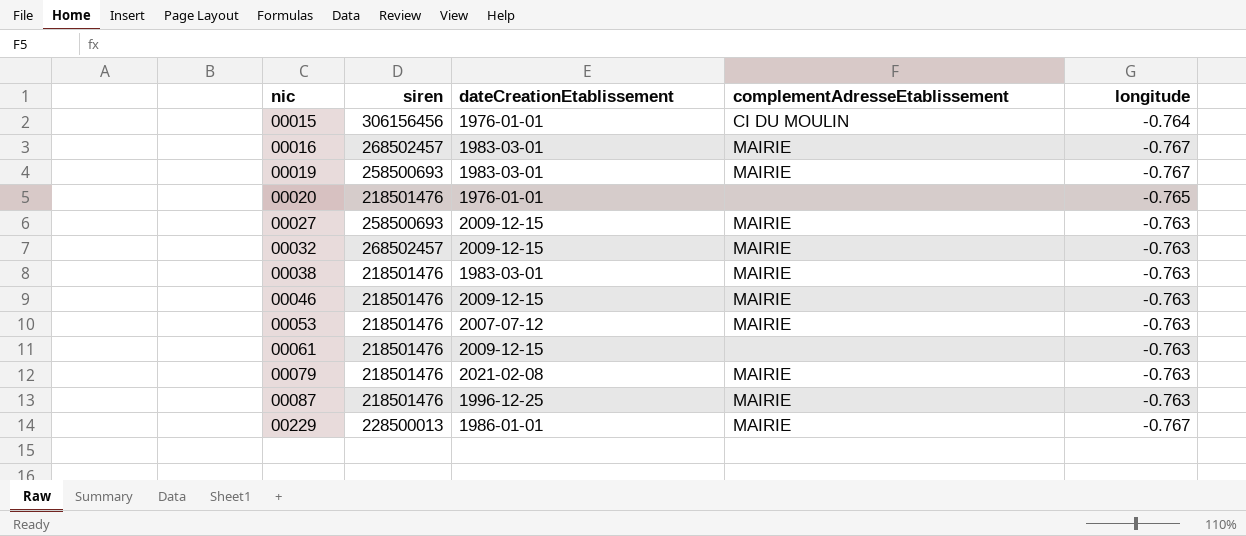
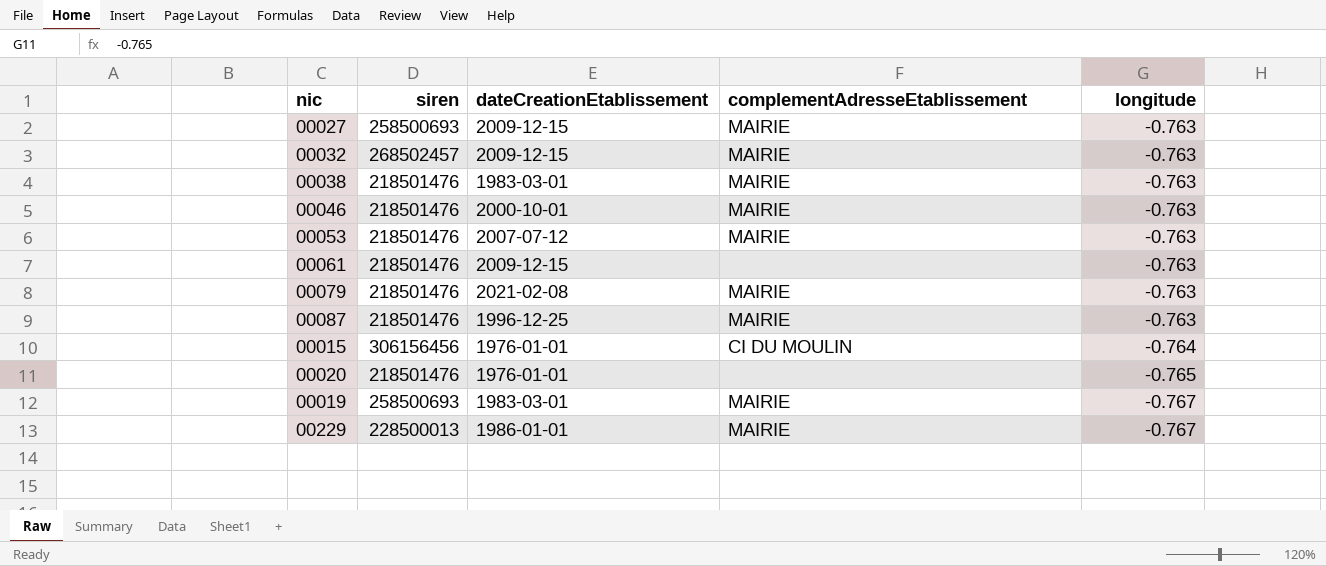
row order: nic ascending -> longitude descending
row 00016: 268502457 | 1983-03-01 | MAIRIE | -0.767 -> none
00046 | dateCreationEtablissement: 2009-12-15 -> 2000-10-01

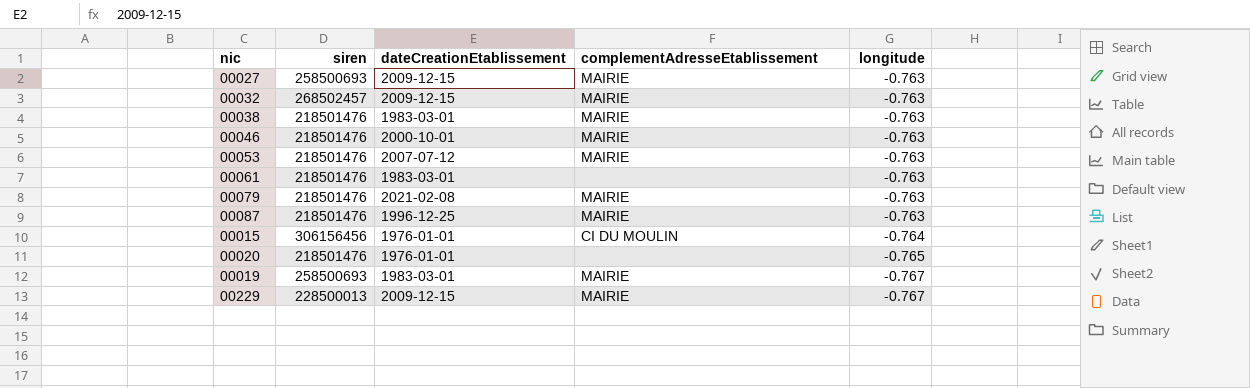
00061 | dateCreationEtablissement: 2009-12-15 -> 1983-03-01
00229 | dateCreationEtablissement: 1986-01-01 -> 2009-12-15

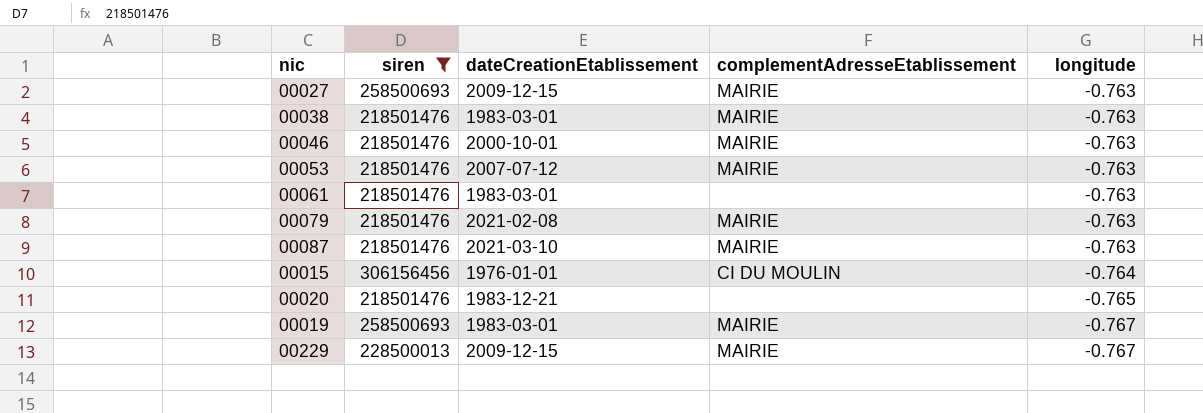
filter: none -> siren != 268502457
00087 | dateCreationEtablissement: 1996-12-25 -> 2021-03-10
00020 | dateCreationEtablissement: 1976-01-01 -> 1983-12-21

